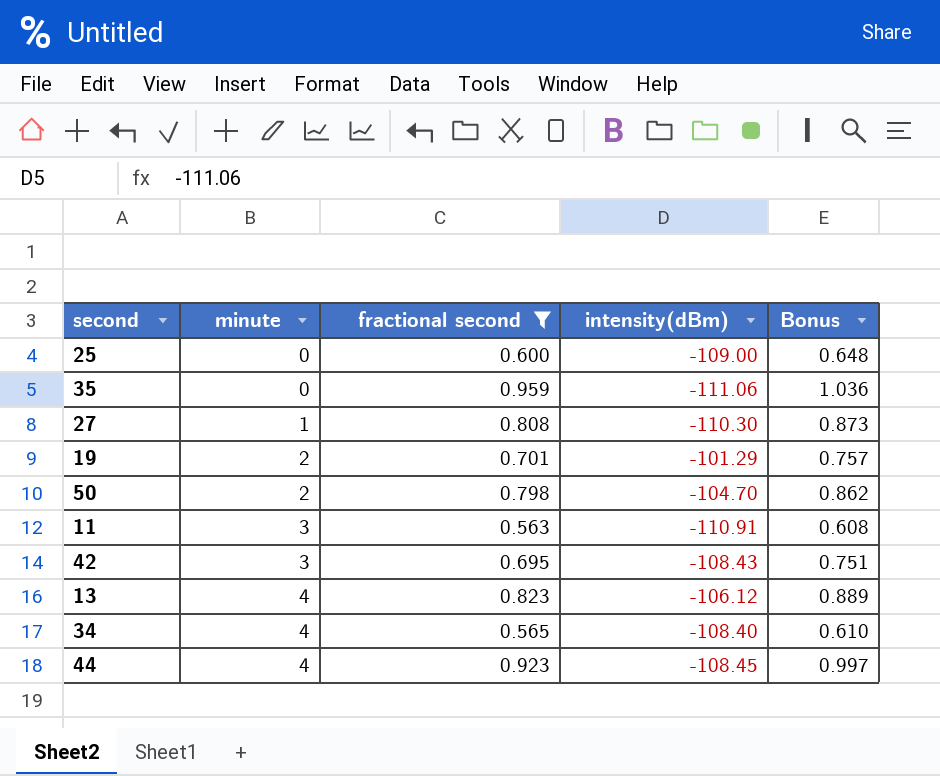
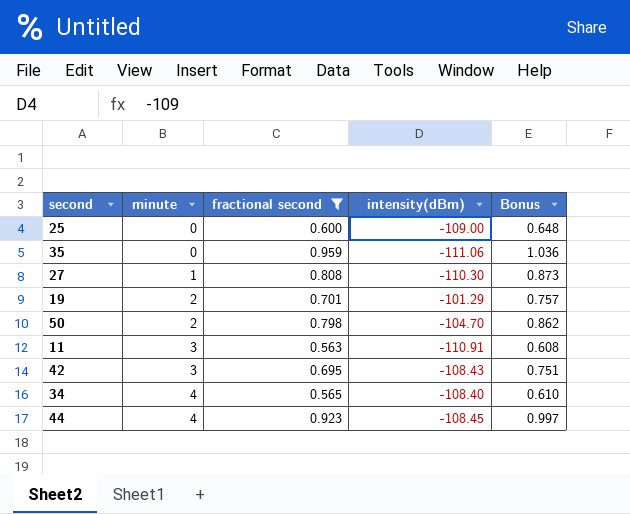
row 13: 4 | 0.823 | -106.12 | 0.889 -> none

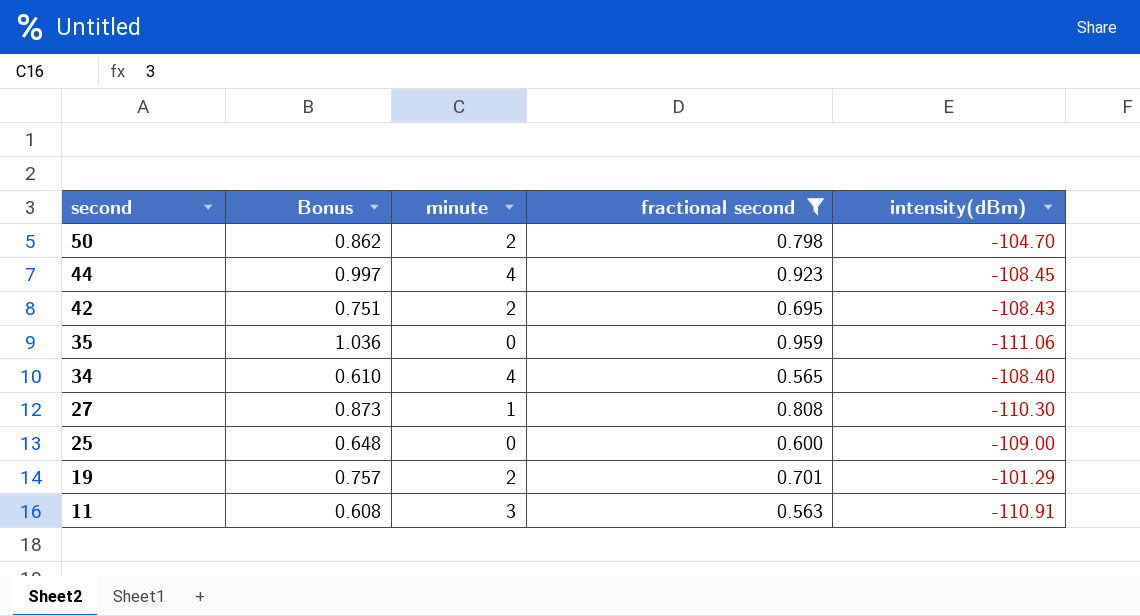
row order: minute ascending -> second descending
column Bonus | position: 5 -> 2
42 | minute: 3 -> 2

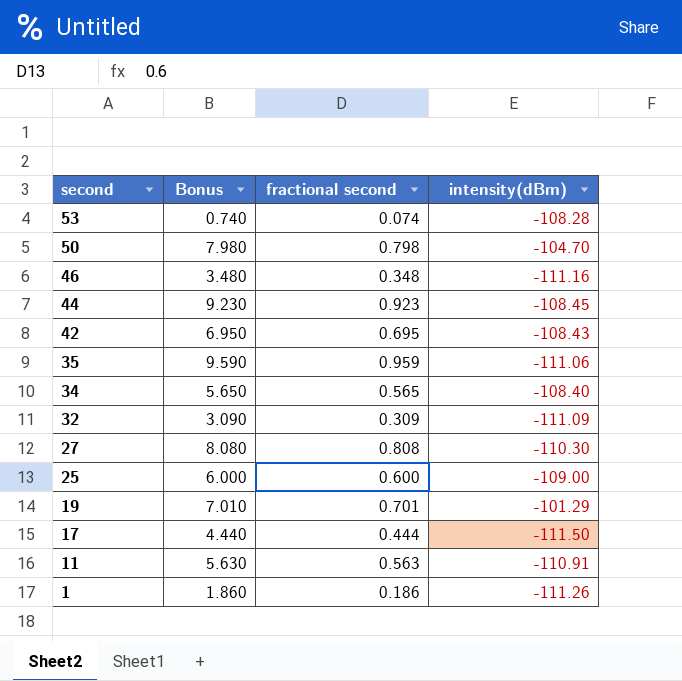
filter: fractional second >= 0.563 -> none
column minute | position: 3 -> none
column Bonus | formula: [fractional second] * 1.08 -> [fractional second] * 10

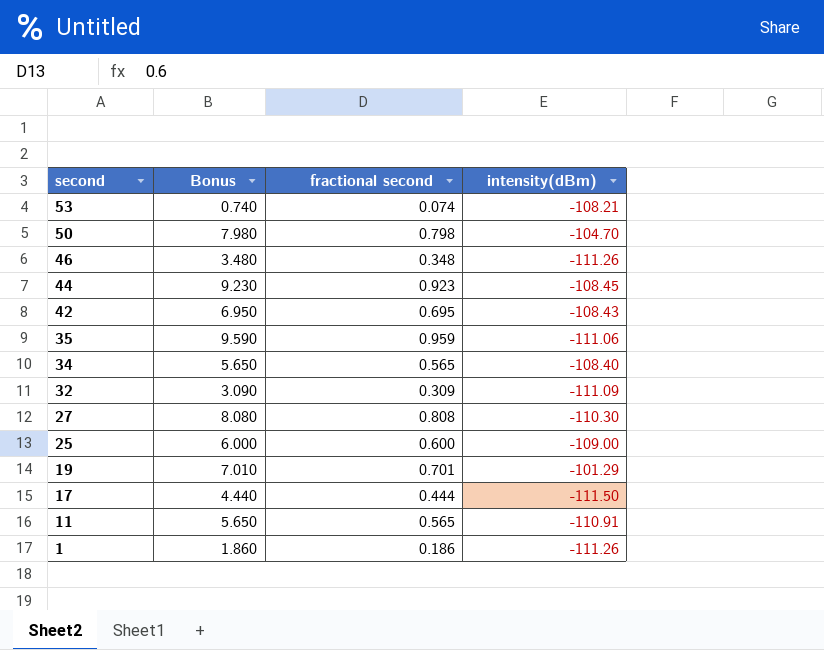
53 | intensity(dBm): -108.28 -> -108.21
46 | intensity(dBm): -111.16 -> -111.26
11 | Bonus: 5.630 -> 5.650
11 | fractional second: 0.563 -> 0.565

